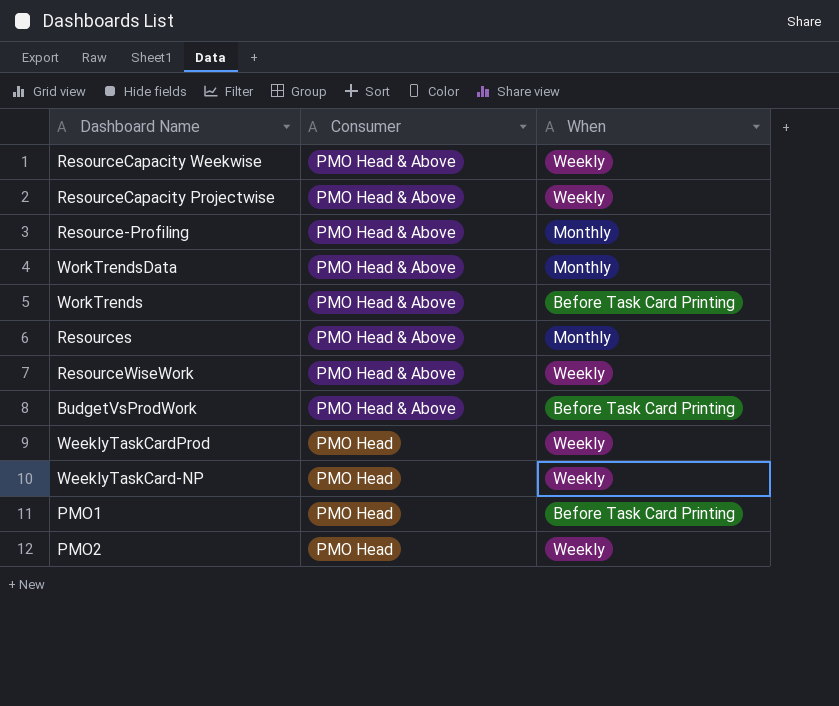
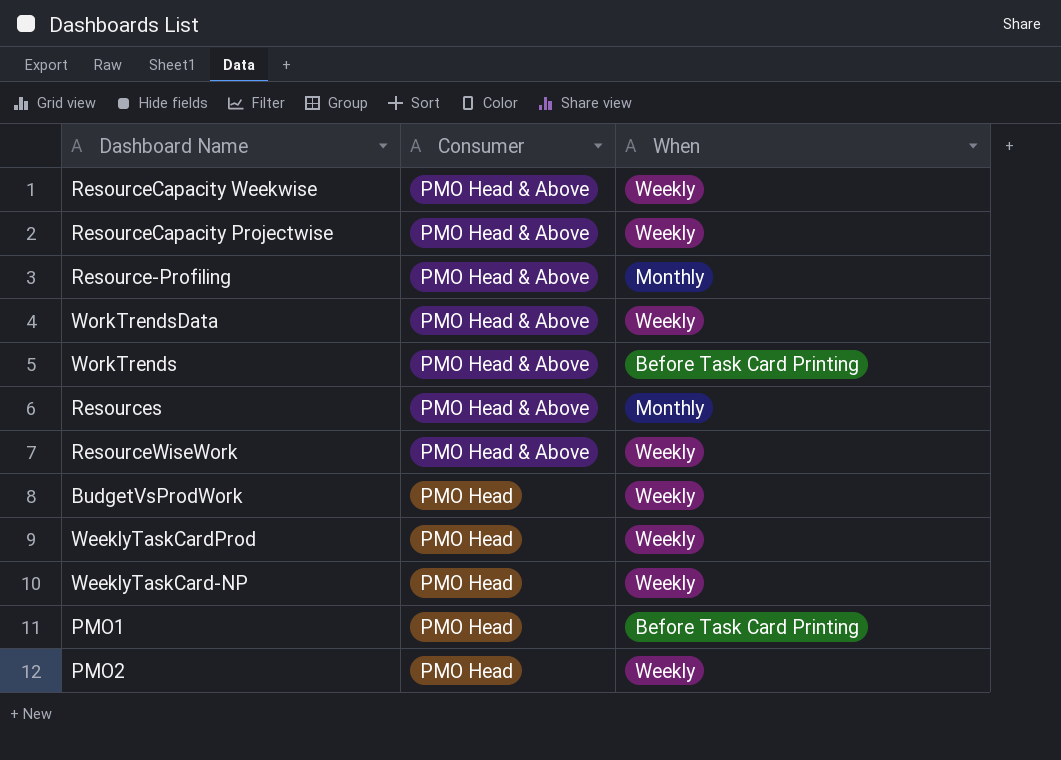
WorkTrendsData | When: Monthly -> Weekly
BudgetVsProdWork | Consumer: PMO Head & Above -> PMO Head
BudgetVsProdWork | When: Before Task Card Printing -> Weekly

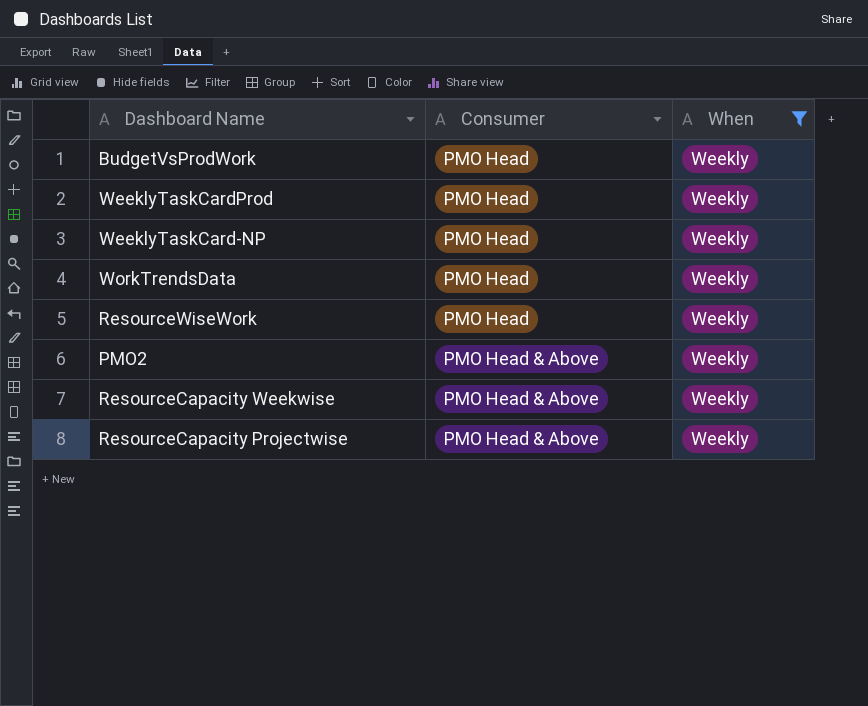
filter: none -> When = Weekly
row order: Consumer descending -> Consumer ascending
WorkTrendsData | Consumer: PMO Head & Above -> PMO Head
ResourceWiseWork | Consumer: PMO Head & Above -> PMO Head
PMO2 | Consumer: PMO Head -> PMO Head & Above

